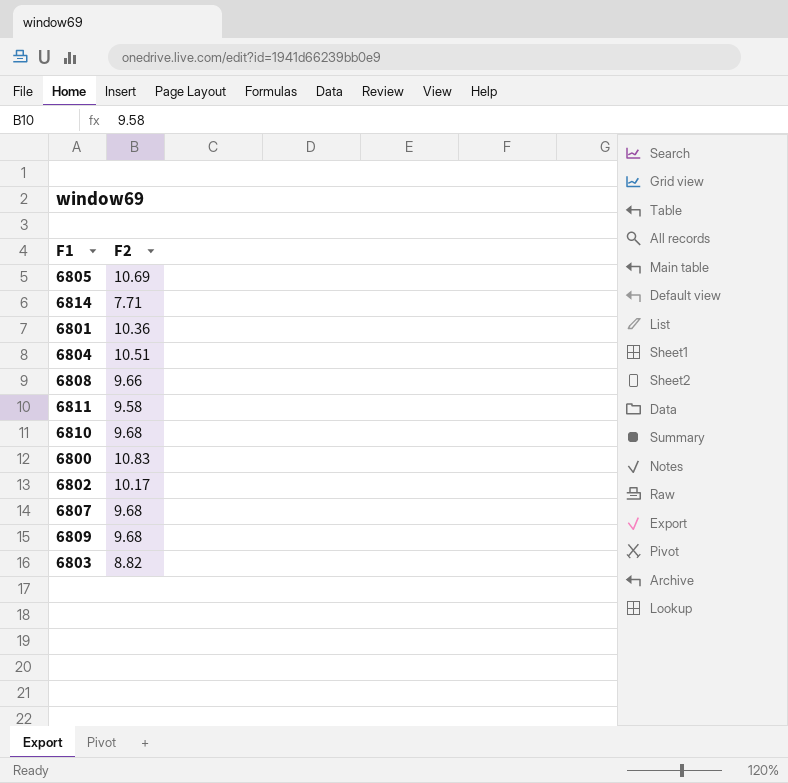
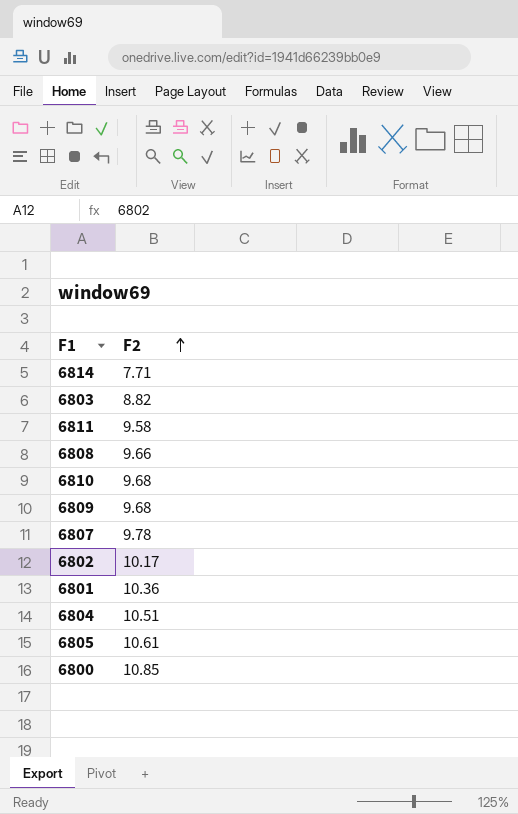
row order: none -> F2 ascending
6807 | F2: 9.68 -> 9.78
6805 | F2: 10.69 -> 10.61
6800 | F2: 10.83 -> 10.85

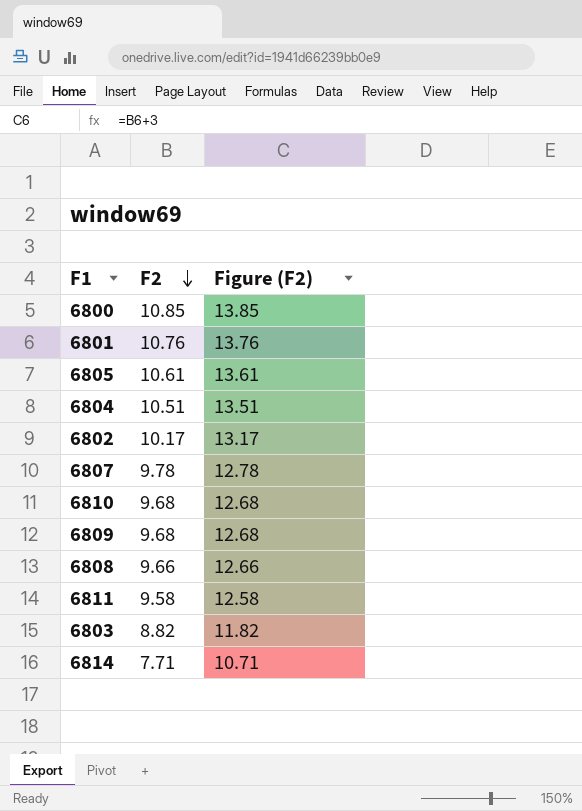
row order: F2 ascending -> F2 descending
column Figure (F2) | formula: none -> [F2] + 3
6801 | F2: 10.36 -> 10.76

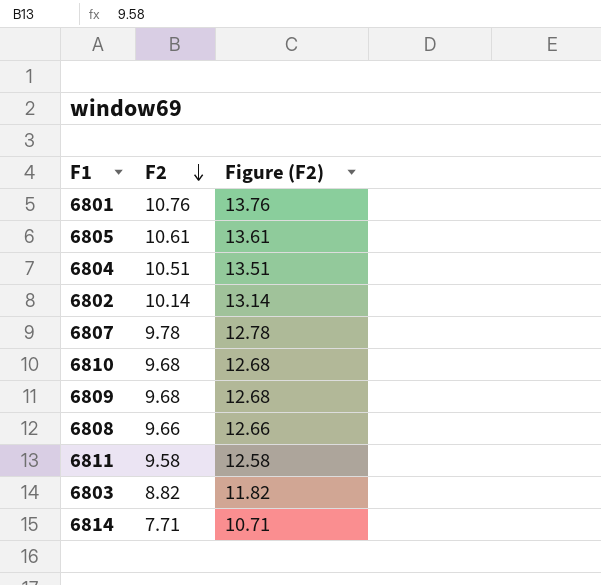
row 6800: 10.85 | 13.85 -> none
6802 | F2: 10.17 -> 10.14
6802 | Figure (F2): 13.17 -> 13.14

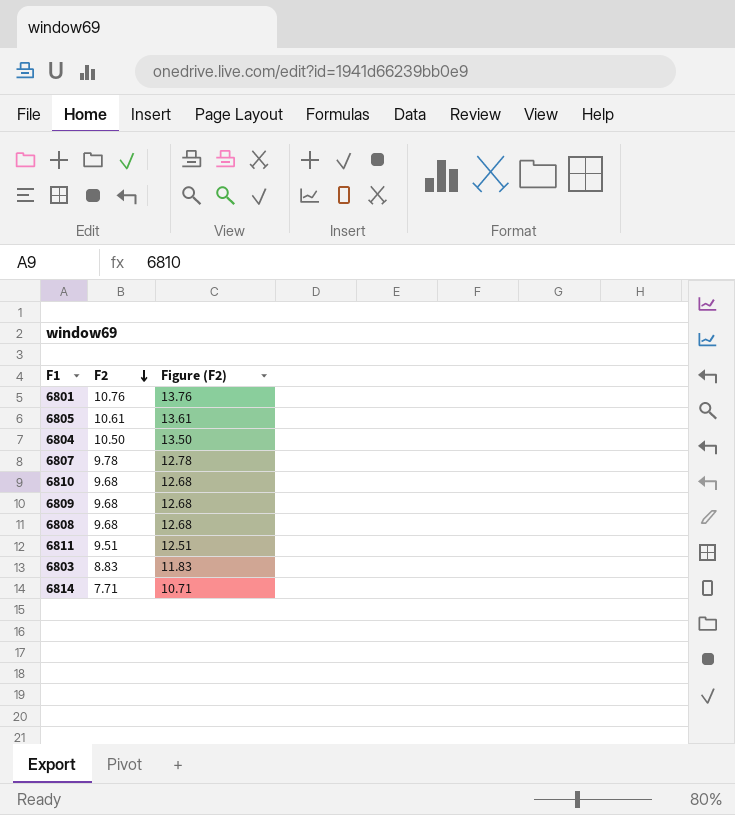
row 6802: 10.14 | 13.14 -> none
6804 | F2: 10.51 -> 10.50
6804 | Figure (F2): 13.51 -> 13.50
6808 | F2: 9.66 -> 9.68
6808 | Figure (F2): 12.66 -> 12.68
6811 | F2: 9.58 -> 9.51
6811 | Figure (F2): 12.58 -> 12.51
6803 | F2: 8.82 -> 8.83
6803 | Figure (F2): 11.82 -> 11.83

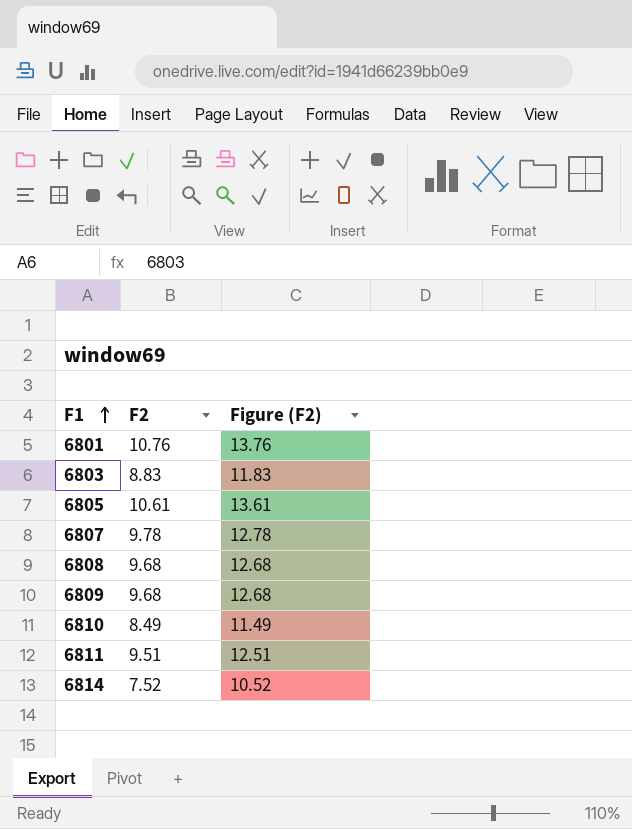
row order: F2 descending -> F1 ascending
row 6804: 10.50 | 13.50 -> none
6810 | F2: 9.68 -> 8.49
6810 | Figure (F2): 12.68 -> 11.49
6814 | F2: 7.71 -> 7.52
6814 | Figure (F2): 10.71 -> 10.52

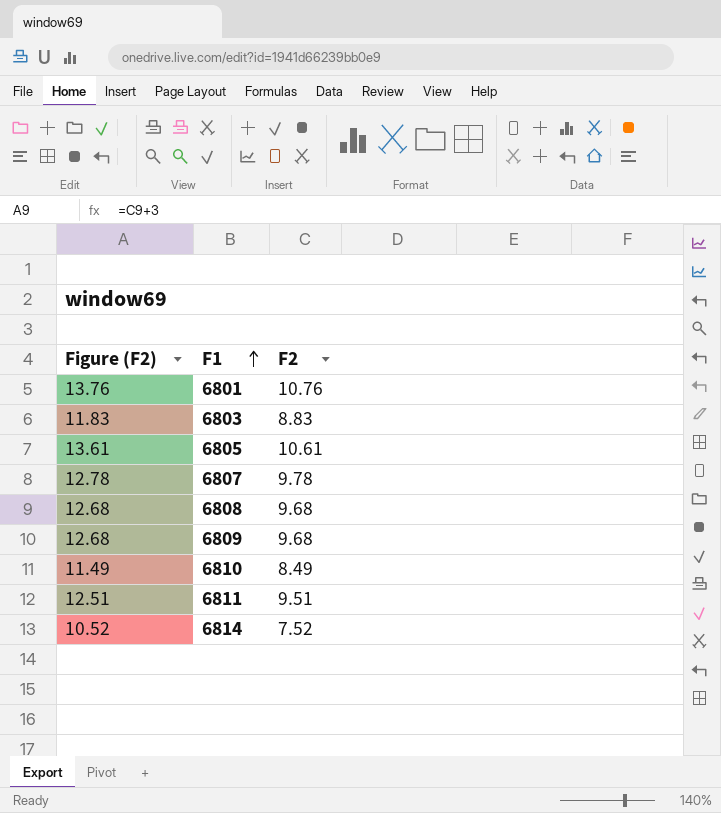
column Figure (F2) | position: 3 -> 1

